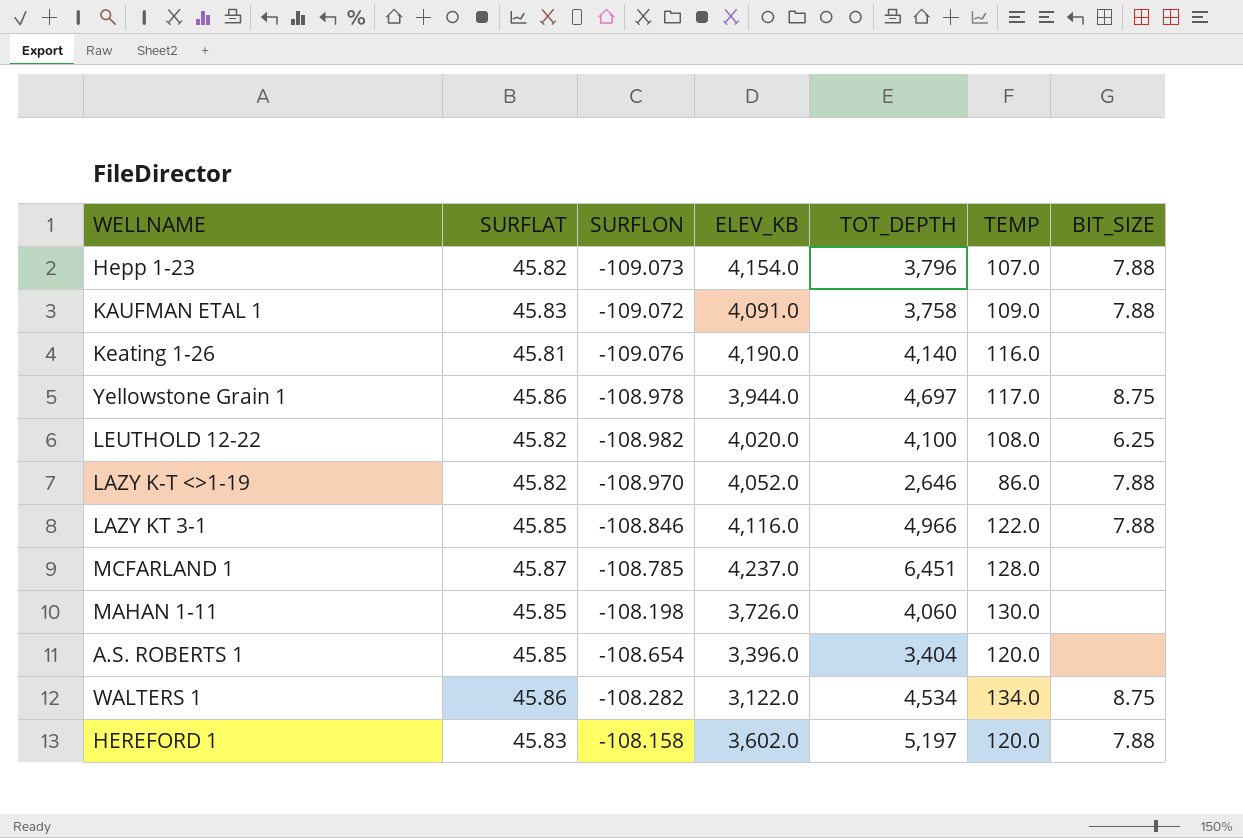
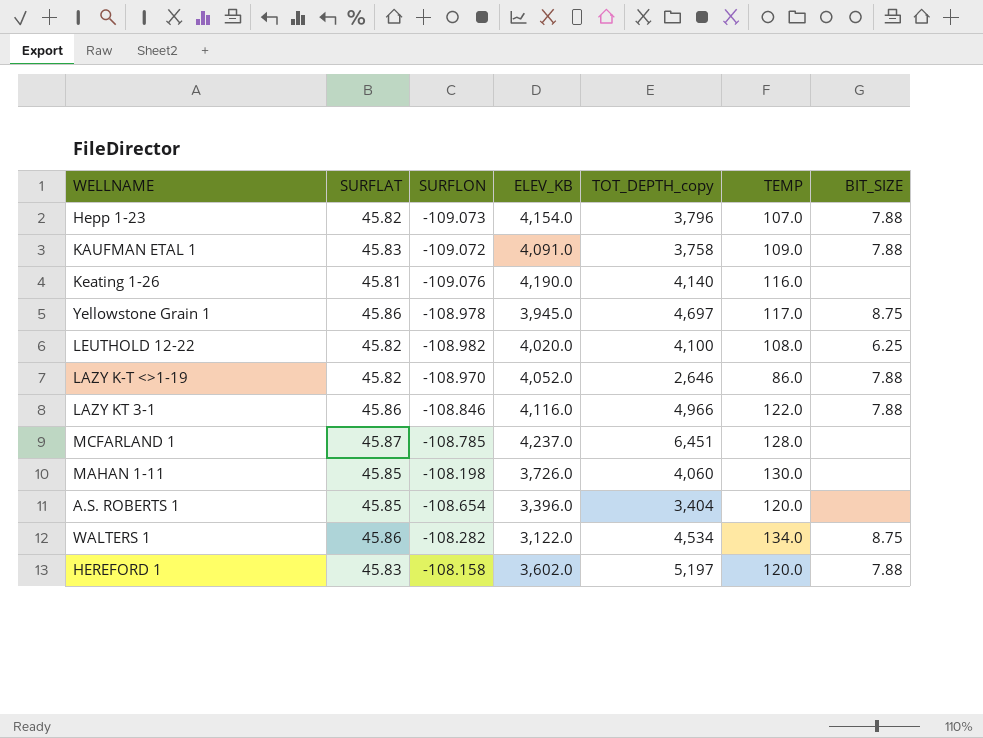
column name: TOT_DEPTH -> TOT_DEPTH_copy
Yellowstone Grain 1 | ELEV_KB: 3,944.0 -> 3,945.0
LAZY KT 3-1 | SURFLAT: 45.85 -> 45.86

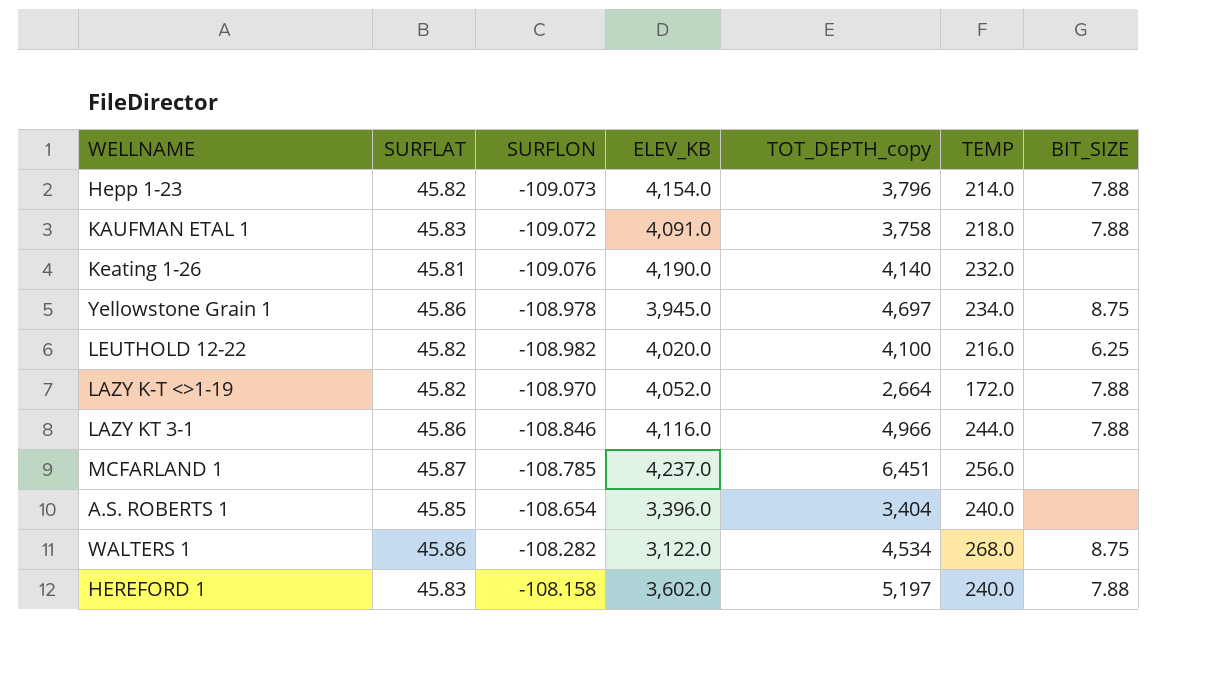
row MAHAN 1-11: 45.85 | -108.198 | 3,726.0 | 4,060 | 130.0 | none -> none
Hepp 1-23 | TEMP: 107.0 -> 214.0
KAUFMAN ETAL 1 | TEMP: 109.0 -> 218.0
Keating 1-26 | TEMP: 116.0 -> 232.0
Yellowstone Grain 1 | TEMP: 117.0 -> 234.0
LEUTHOLD 12-22 | TEMP: 108.0 -> 216.0
LAZY K-T <>1-19 | TOT_DEPTH_copy: 2,646 -> 2,664
LAZY K-T <>1-19 | TEMP: 86.0 -> 172.0
LAZY KT 3-1 | TEMP: 122.0 -> 244.0
MCFARLAND 1 | TEMP: 128.0 -> 256.0
A.S. ROBERTS 1 | TEMP: 120.0 -> 240.0
WALTERS 1 | TEMP: 134.0 -> 268.0
HEREFORD 1 | TEMP: 120.0 -> 240.0

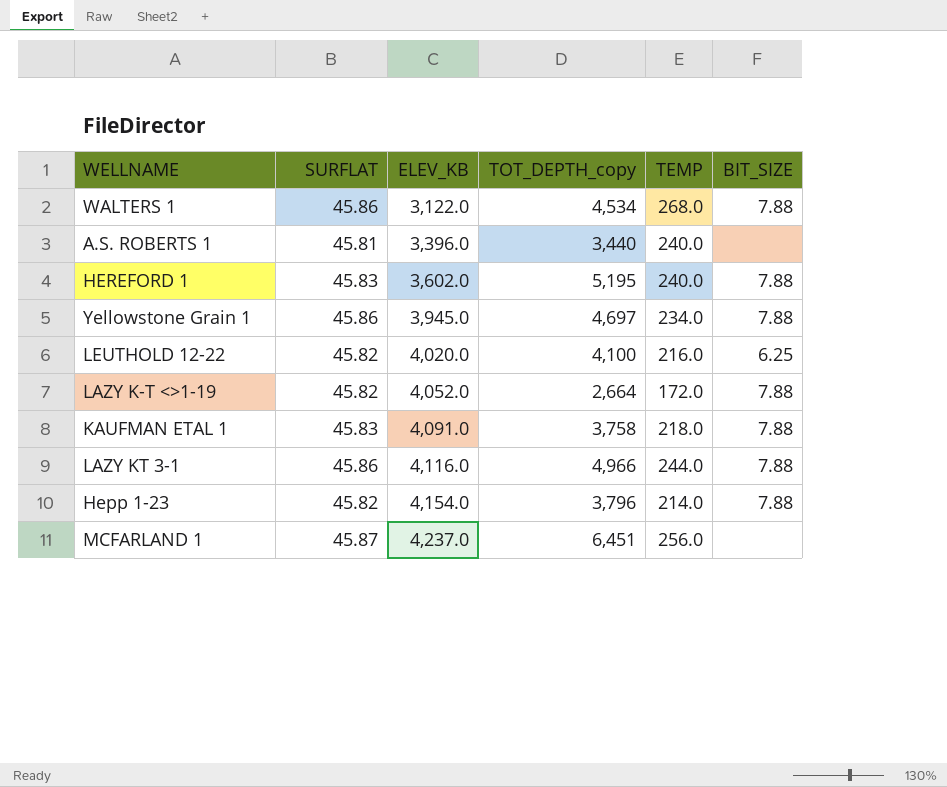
row order: none -> ELEV_KB ascending
column SURFLON | position: 3 -> none
row Keating 1-26: 45.81 | -109.076 | 4,190.0 | 4,140 | 232.0 | none -> none
WALTERS 1 | BIT_SIZE: 8.75 -> 7.88
A.S. ROBERTS 1 | SURFLAT: 45.85 -> 45.81
A.S. ROBERTS 1 | TOT_DEPTH_copy: 3,404 -> 3,440
HEREFORD 1 | TOT_DEPTH_copy: 5,197 -> 5,195
Yellowstone Grain 1 | BIT_SIZE: 8.75 -> 7.88

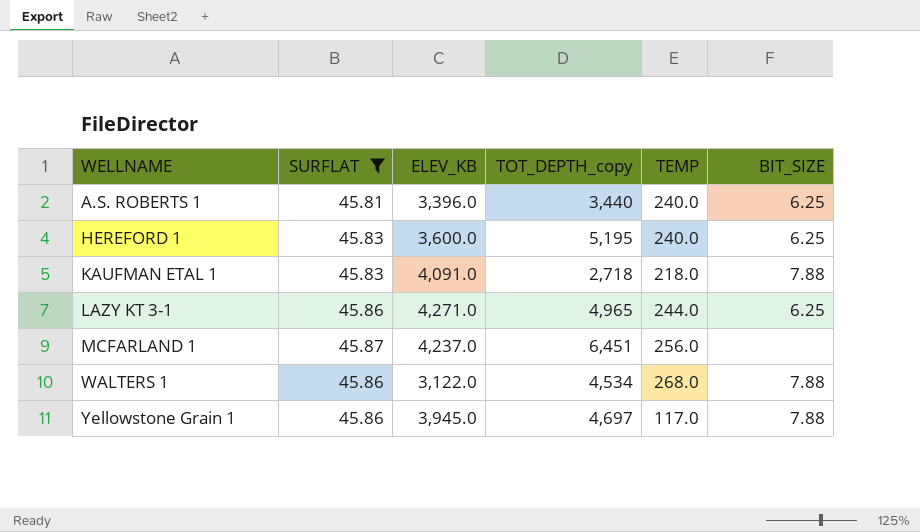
filter: none -> SURFLAT != 45.82
row order: ELEV_KB ascending -> WELLNAME ascending
A.S. ROBERTS 1 | BIT_SIZE: none -> 6.25
HEREFORD 1 | ELEV_KB: 3,602.0 -> 3,600.0
HEREFORD 1 | BIT_SIZE: 7.88 -> 6.25
KAUFMAN ETAL 1 | TOT_DEPTH_copy: 3,758 -> 2,718
LAZY KT 3-1 | ELEV_KB: 4,116.0 -> 4,271.0
LAZY KT 3-1 | TOT_DEPTH_copy: 4,966 -> 4,965
LAZY KT 3-1 | BIT_SIZE: 7.88 -> 6.25
Yellowstone Grain 1 | TEMP: 234.0 -> 117.0

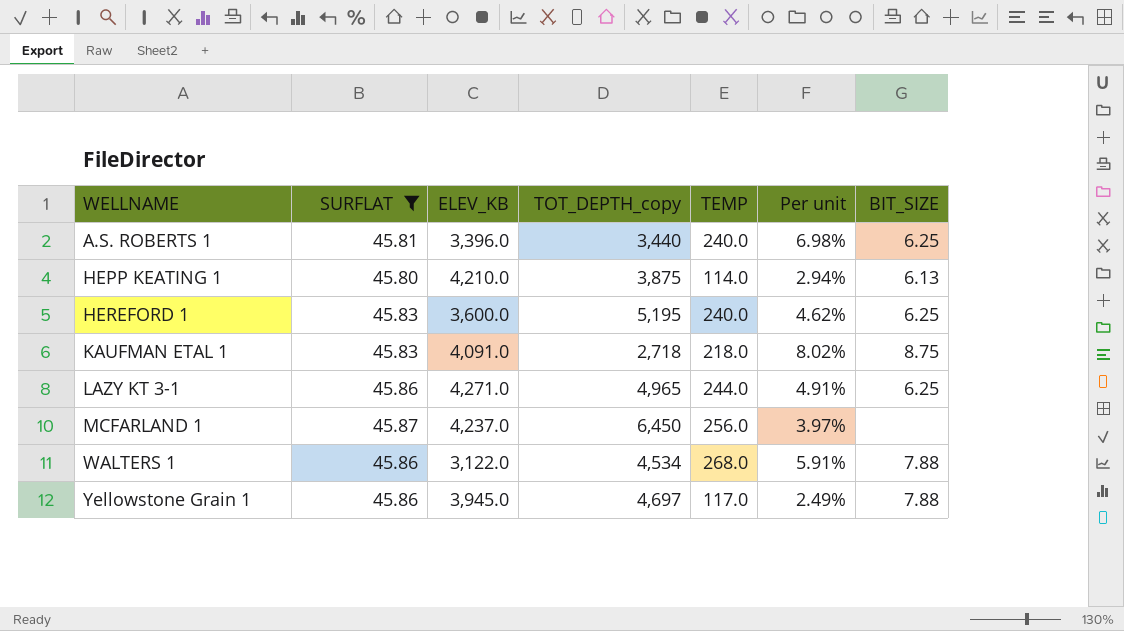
column Per unit | formula: none -> [TEMP] / [TOT_DEPTH_copy]
row HEPP KEATING 1: none -> 45.80 | 4,210.0 | 3,875 | 114.0 | 2.94% | 6.13
KAUFMAN ETAL 1 | BIT_SIZE: 7.88 -> 8.75
MCFARLAND 1 | TOT_DEPTH_copy: 6,451 -> 6,450

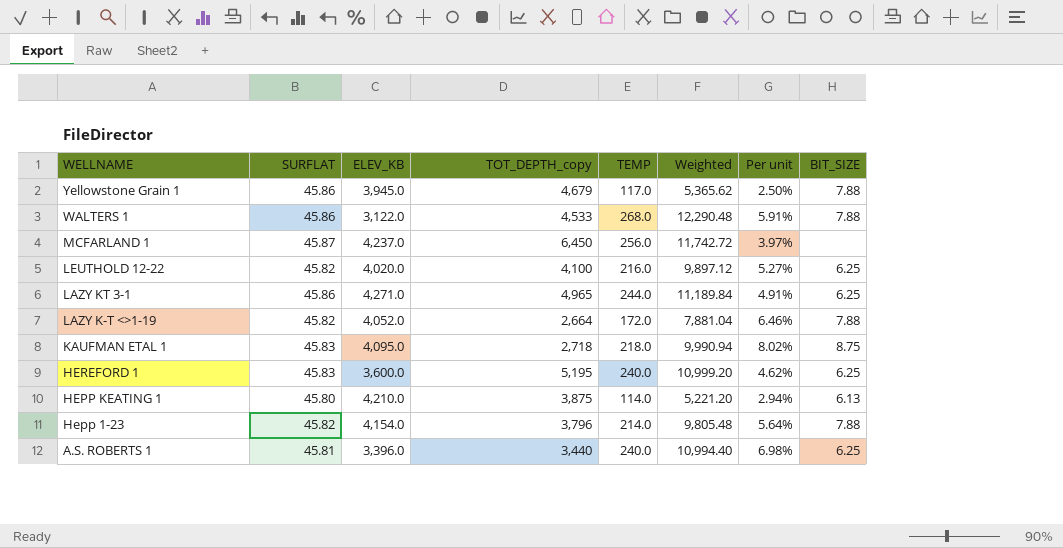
filter: SURFLAT != 45.82 -> none
row order: WELLNAME ascending -> WELLNAME descending
column Weighted | formula: none -> [SURFLAT] * [TEMP]
Yellowstone Grain 1 | TOT_DEPTH_copy: 4,697 -> 4,679
Yellowstone Grain 1 | Per unit: 2.49% -> 2.50%
WALTERS 1 | TOT_DEPTH_copy: 4,534 -> 4,533
KAUFMAN ETAL 1 | ELEV_KB: 4,091.0 -> 4,095.0

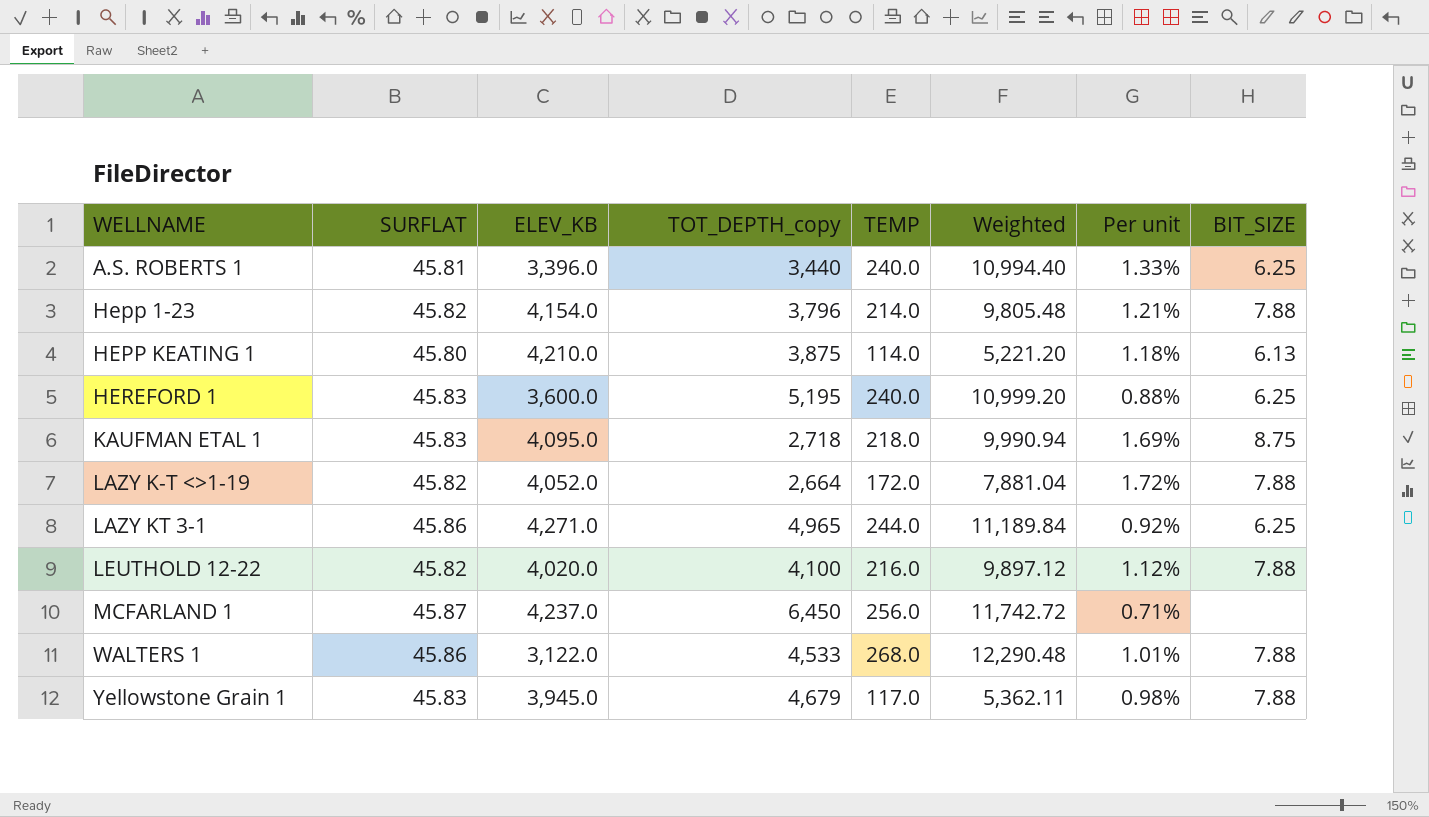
row order: WELLNAME descending -> WELLNAME ascending
column Per unit | formula: [TEMP] / [TOT_DEPTH_copy] -> [SURFLAT] / [TOT_DEPTH_copy]
LEUTHOLD 12-22 | BIT_SIZE: 6.25 -> 7.88
Yellowstone Grain 1 | SURFLAT: 45.86 -> 45.83
Yellowstone Grain 1 | Weighted: 5,365.62 -> 5,362.11

